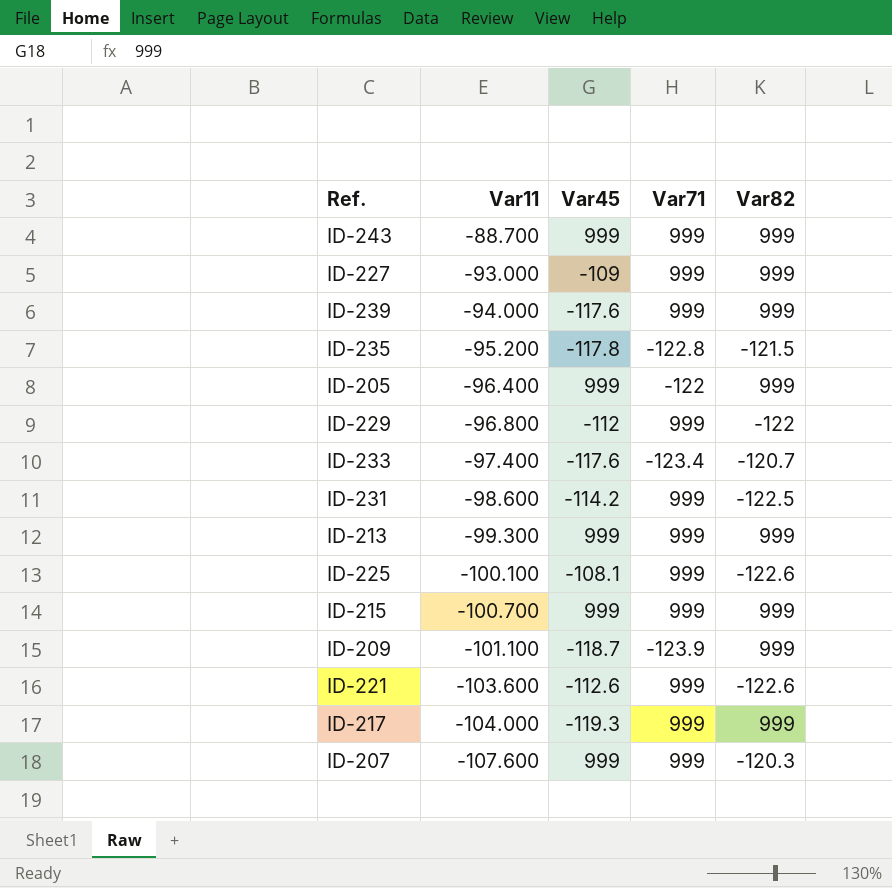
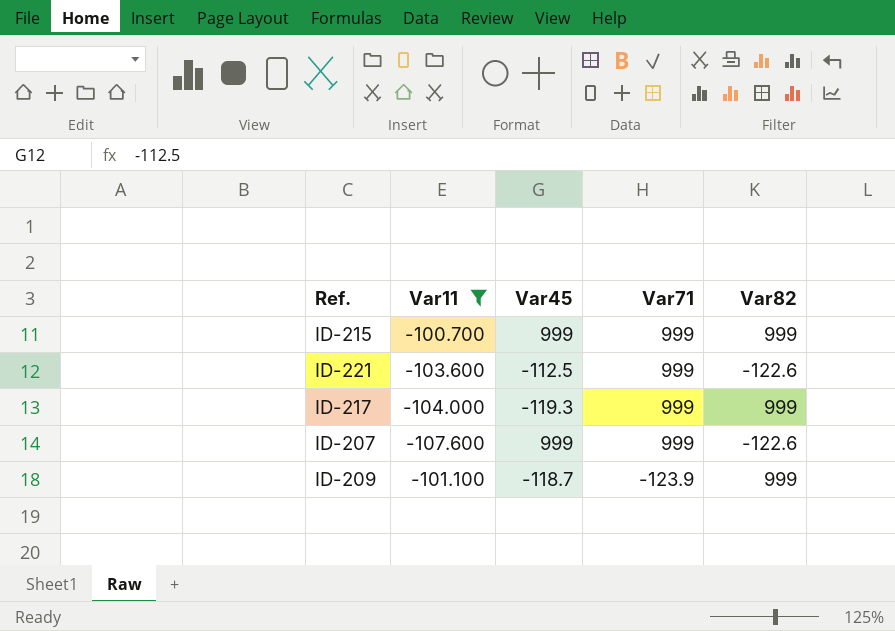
filter: none -> Var11 <= -100.700
row order: Var11 descending -> Var71 descending
ID-221 | Var45: -112.6 -> -112.5
ID-207 | Var82: -120.3 -> -122.6

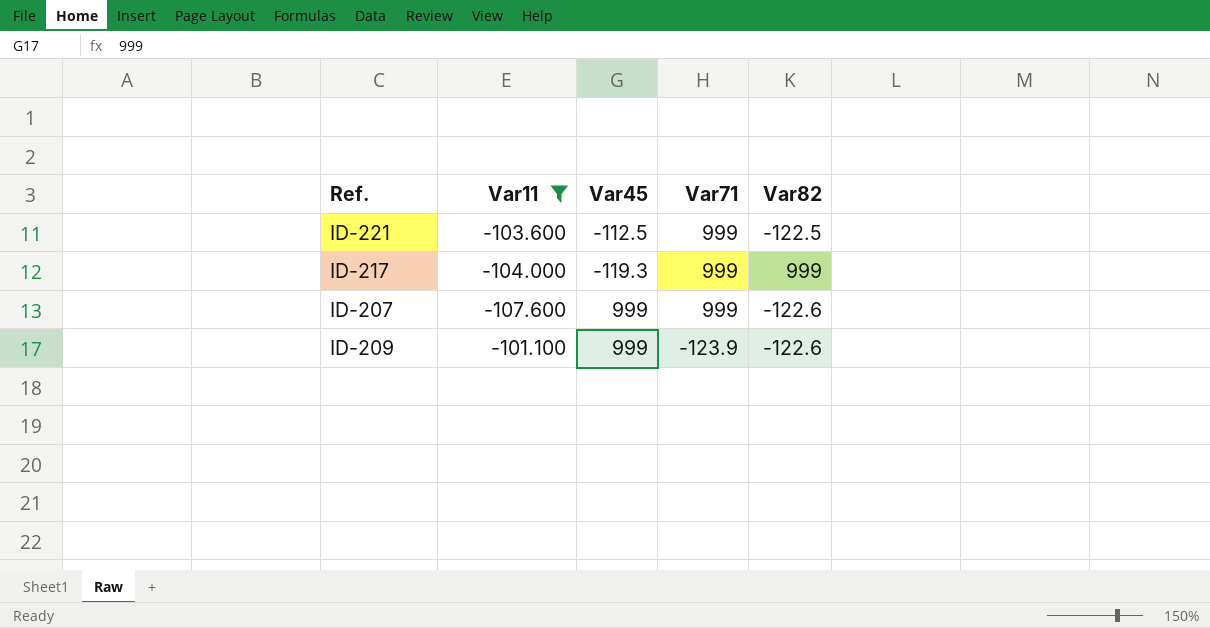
row ID-215: -100.700 | 999 | 999 | 999 -> none
ID-221 | Var82: -122.6 -> -122.5
ID-209 | Var45: -118.7 -> 999
ID-209 | Var82: 999 -> -122.6

